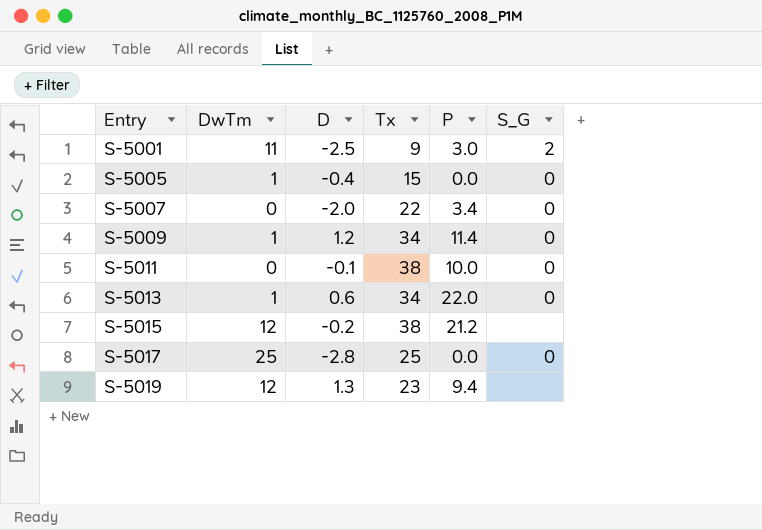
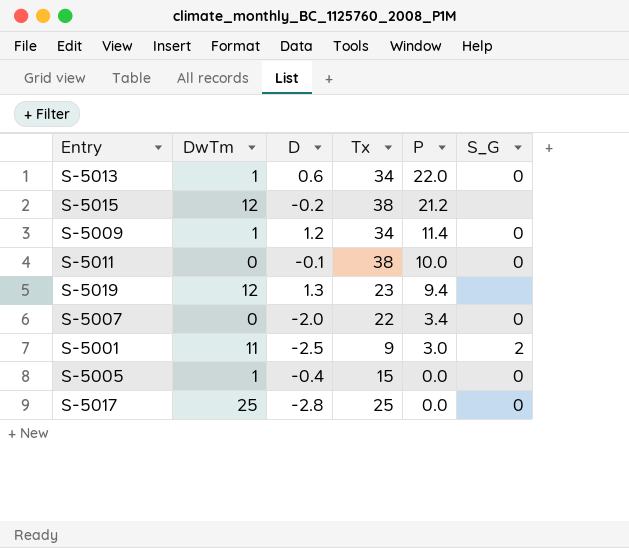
row order: Entry ascending -> P descending

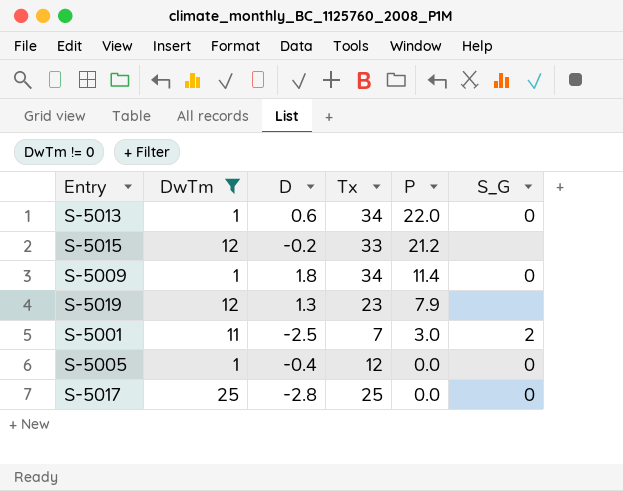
filter: none -> DwTm != 0
S-5015 | Tx: 38 -> 33
S-5009 | D: 1.2 -> 1.8
S-5019 | P: 9.4 -> 7.9
S-5001 | Tx: 9 -> 7
S-5005 | Tx: 15 -> 12

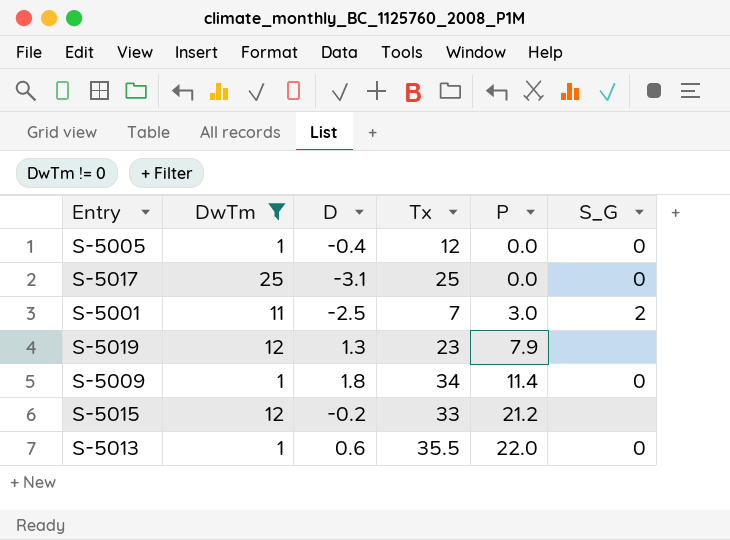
row order: P descending -> P ascending
S-5017 | D: -2.8 -> -3.1
S-5013 | Tx: 34 -> 35.5

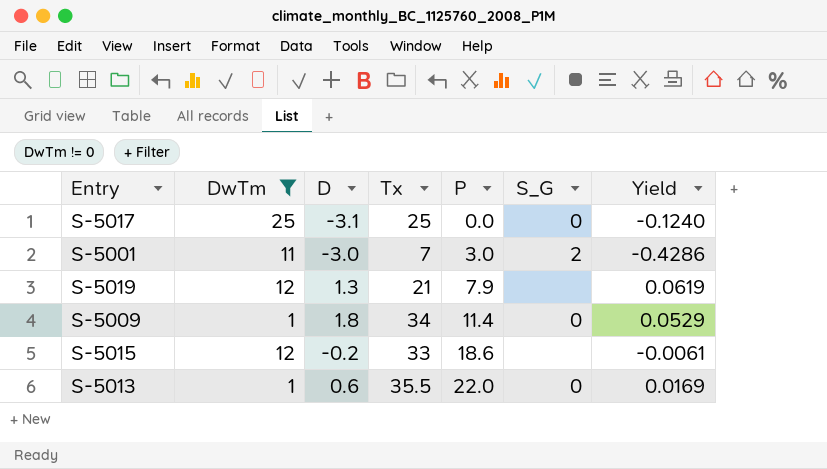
column Yield | formula: none -> [D] / [Tx]
row S-5005: 1 | -0.4 | 12 | 0.0 | 0 -> none
S-5001 | D: -2.5 -> -3.0
S-5019 | Tx: 23 -> 21
S-5015 | P: 21.2 -> 18.6

